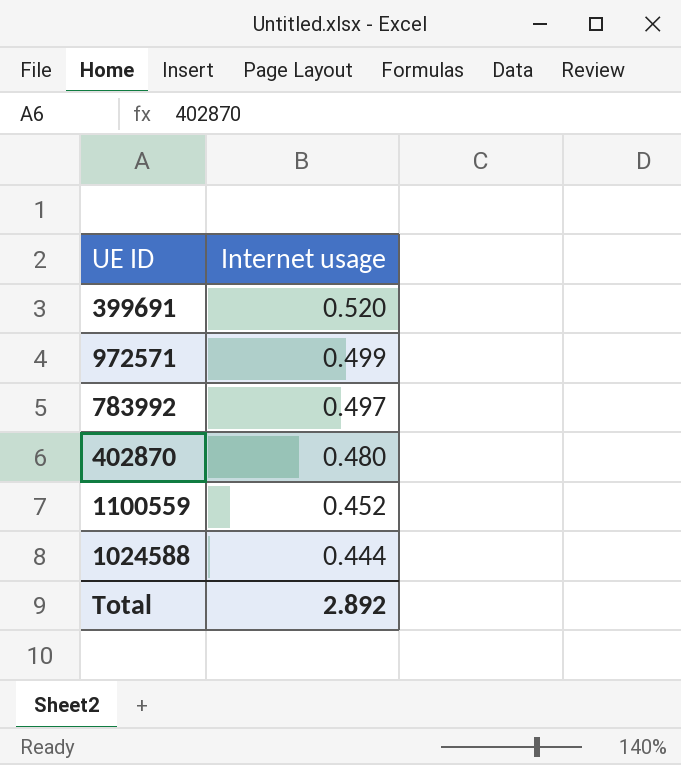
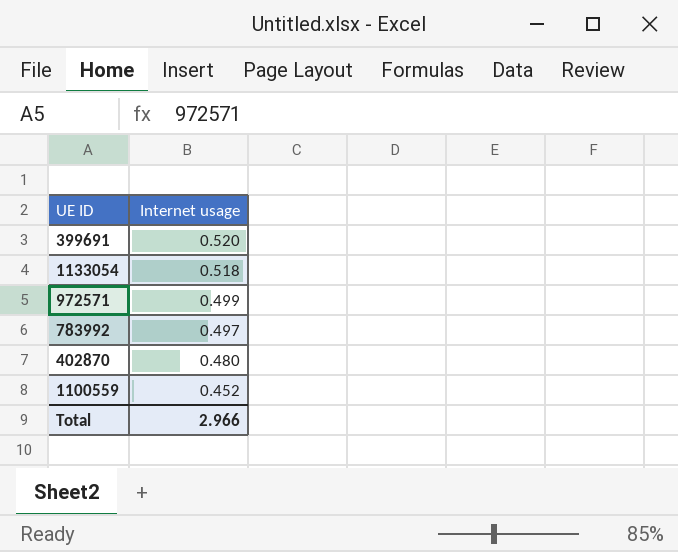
row 1024588: 0.444 -> none
row 1133054: none -> 0.518
Total | Internet usage: 2.892 -> 2.966

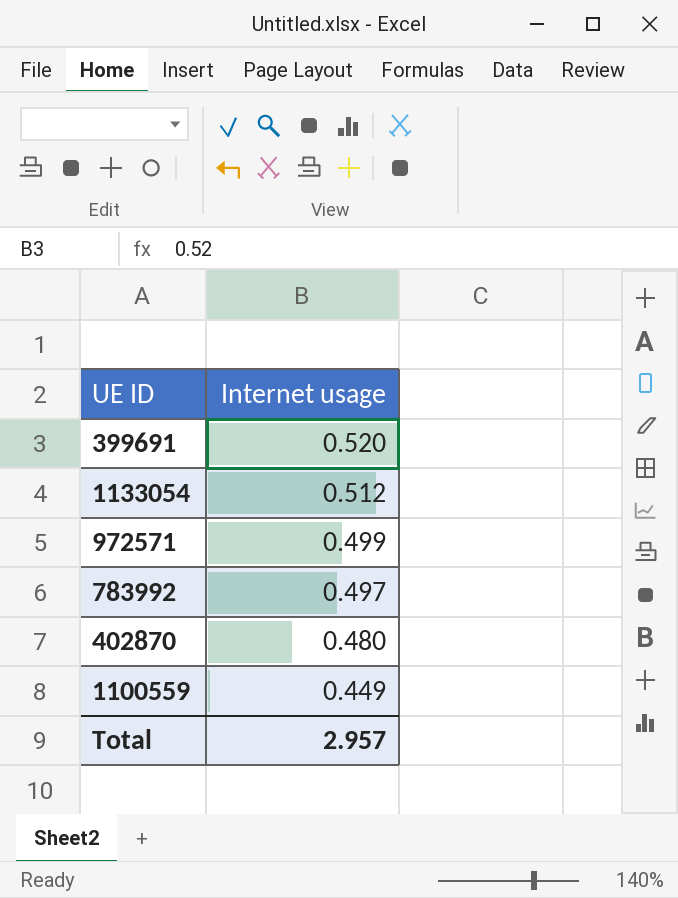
1133054 | Internet usage: 0.518 -> 0.512
1100559 | Internet usage: 0.452 -> 0.449
Total | Internet usage: 2.966 -> 2.957

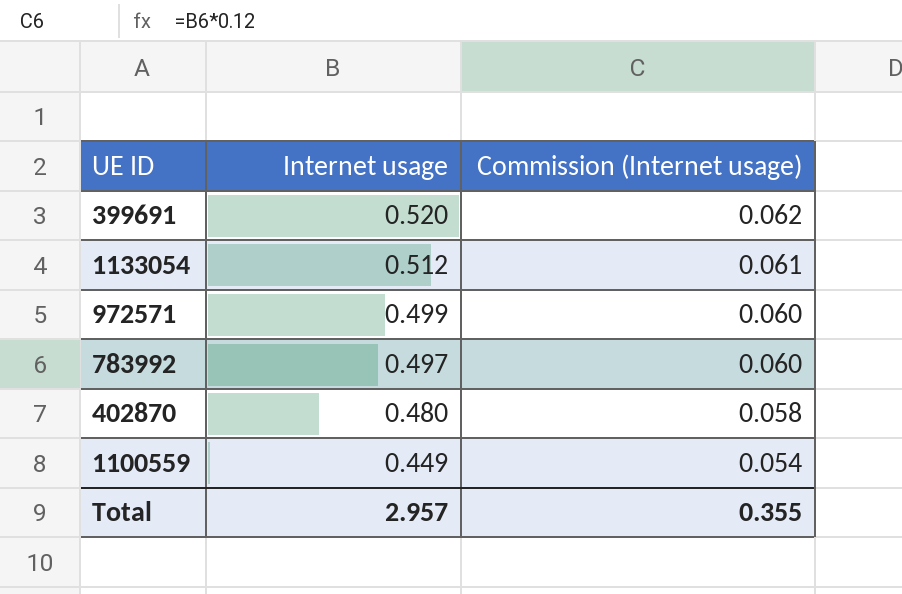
column Commission (Internet usage) | formula: none -> [Internet usage] * 0.12

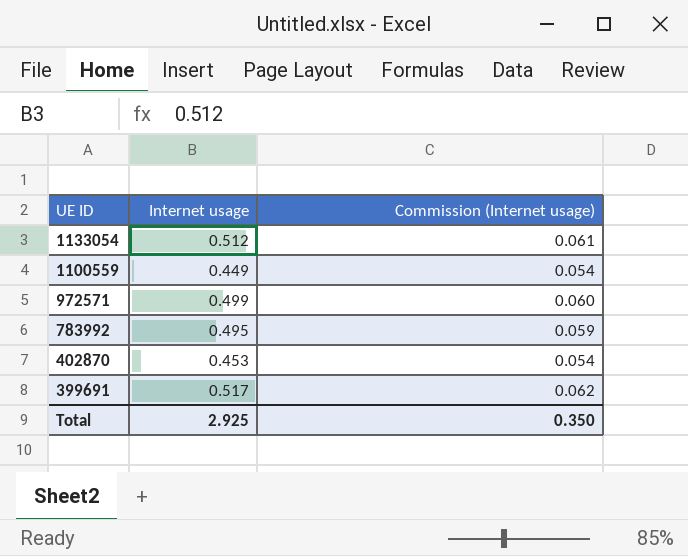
row order: Internet usage descending -> UE ID descending
783992 | Internet usage: 0.497 -> 0.495
783992 | Commission (Internet usage): 0.060 -> 0.059
402870 | Internet usage: 0.480 -> 0.453
402870 | Commission (Internet usage): 0.058 -> 0.054
399691 | Internet usage: 0.520 -> 0.517
Total | Internet usage: 2.957 -> 2.925
Total | Commission (Internet usage): 0.355 -> 0.350

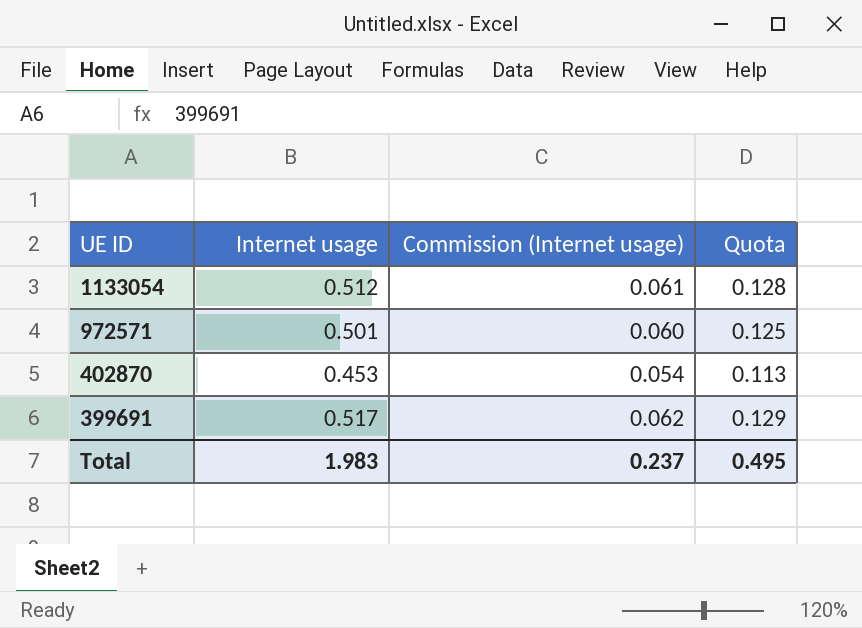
column Quota | formula: none -> [Internet usage] * 0.25
row 1100559: 0.449 | 0.054 -> none
row 783992: 0.495 | 0.059 -> none
972571 | Internet usage: 0.499 -> 0.501
Total | Internet usage: 2.925 -> 1.983
Total | Commission (Internet usage): 0.350 -> 0.237

